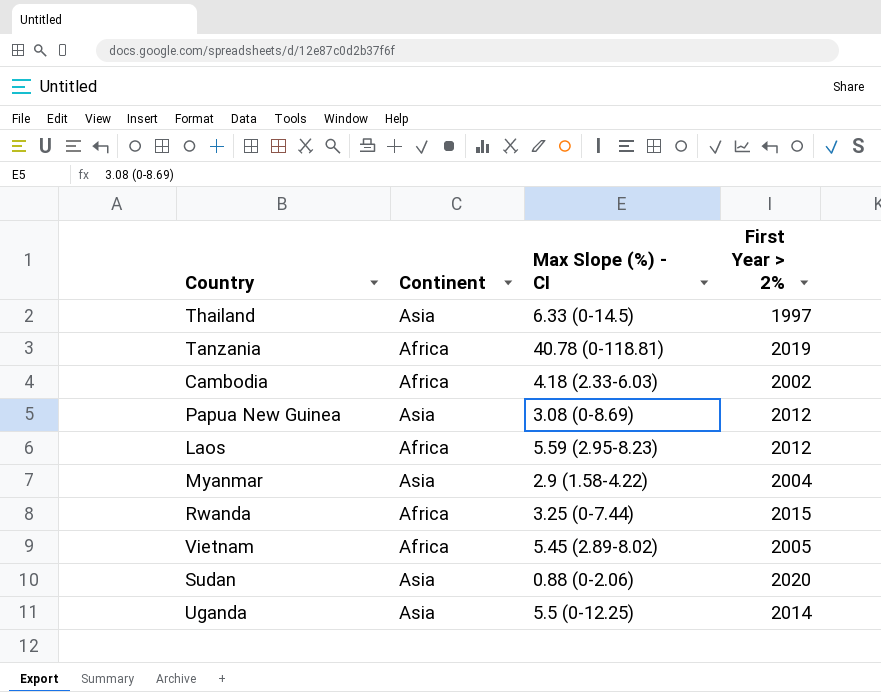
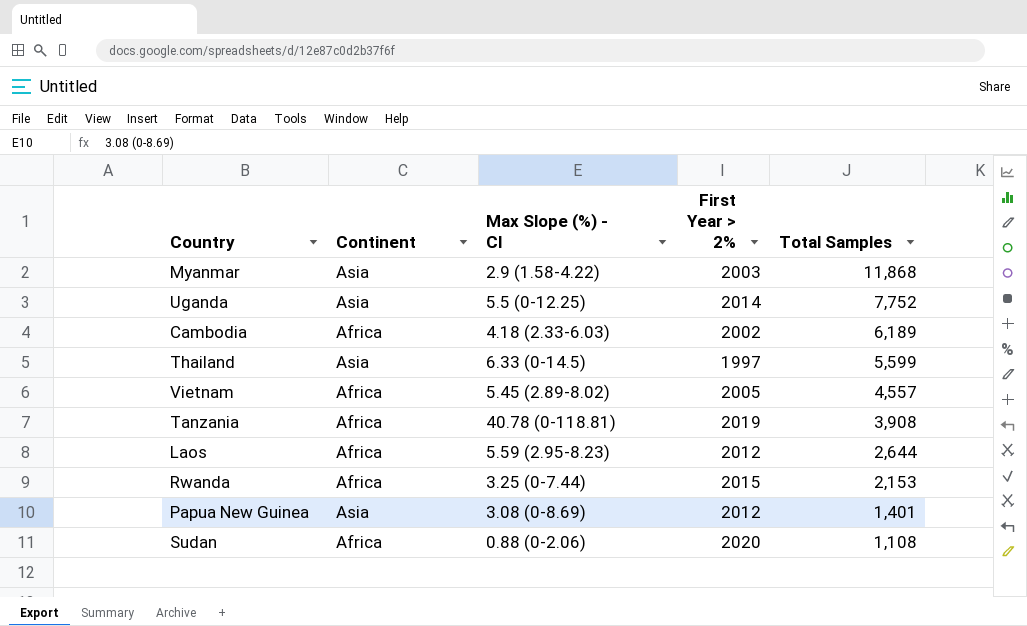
row order: none -> Total Samples descending
column Total Samples | position: none -> 5
Myanmar | First Year > 2%: 2004 -> 2003
Sudan | Continent: Asia -> Africa

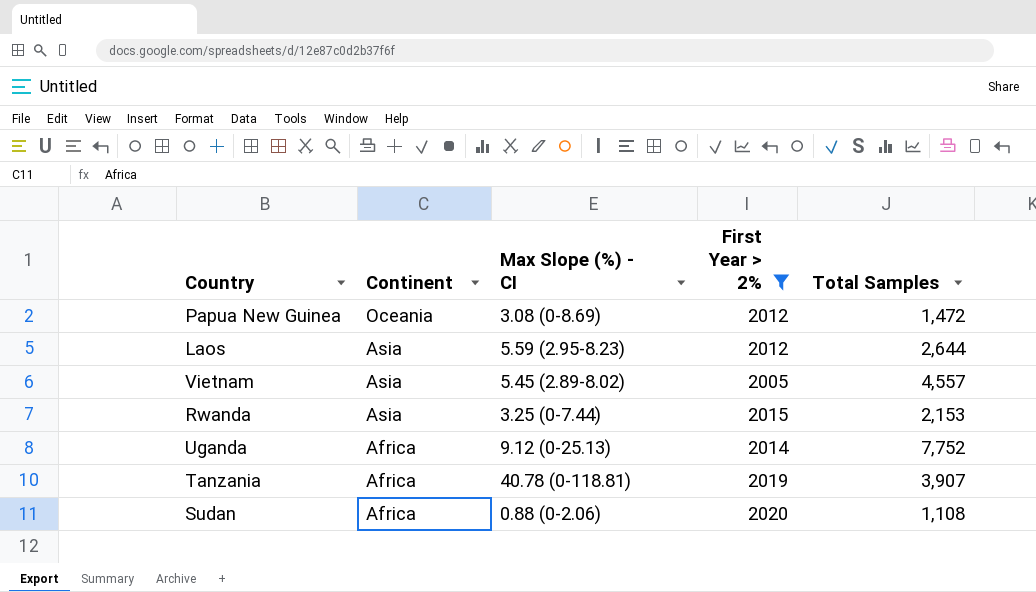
filter: none -> First Year > 2% >= 2005
row order: Total Samples descending -> Continent descending
Papua New Guinea | Continent: Asia -> Oceania
Papua New Guinea | Total Samples: 1,401 -> 1,472
Laos | Continent: Africa -> Asia
Vietnam | Continent: Africa -> Asia
Rwanda | Continent: Africa -> Asia
Uganda | Continent: Asia -> Africa
Uganda | Max Slope (%) - CI: 5.5 (0-12.25) -> 9.12 (0-25.13)
Tanzania | Total Samples: 3,908 -> 3,907

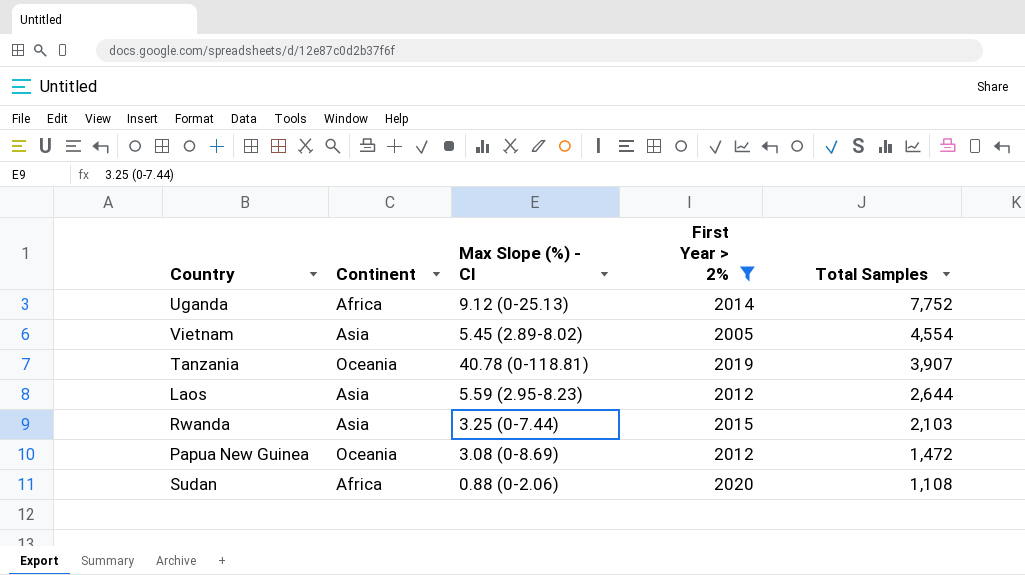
row order: Continent descending -> Total Samples descending
Vietnam | Total Samples: 4,557 -> 4,554
Tanzania | Continent: Africa -> Oceania
Rwanda | Total Samples: 2,153 -> 2,103

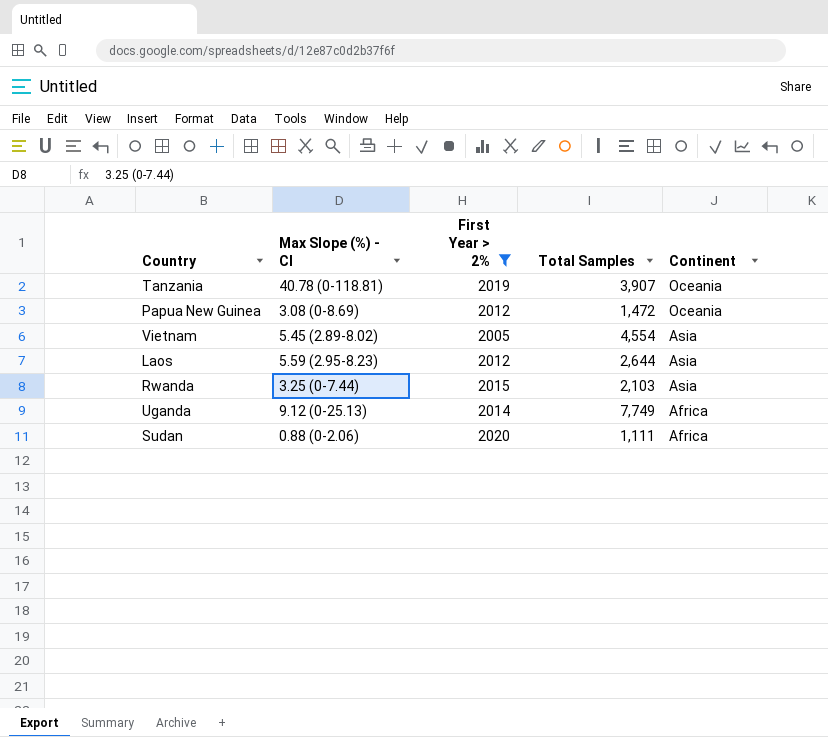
row order: Total Samples descending -> Continent descending
column Continent | position: 2 -> 5
Uganda | Total Samples: 7,752 -> 7,749
Sudan | Total Samples: 1,108 -> 1,111

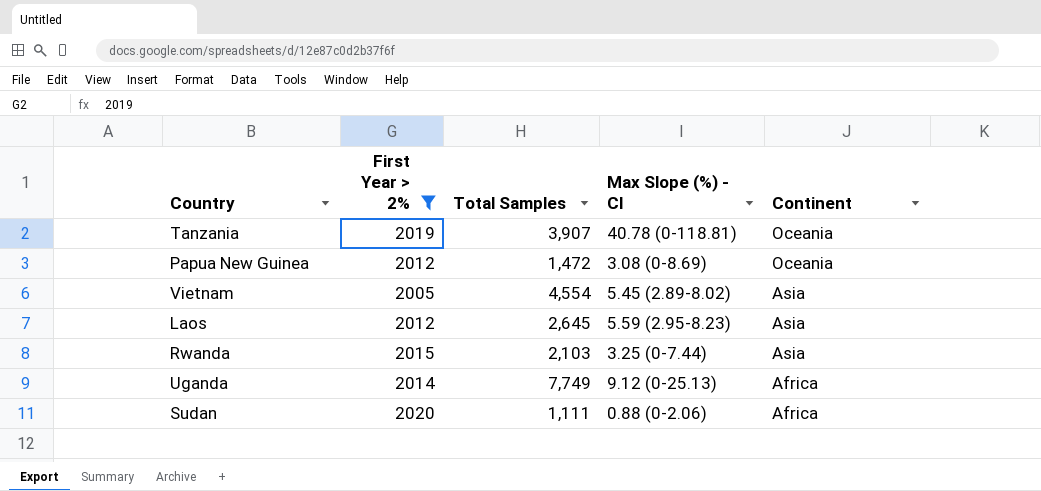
column Max Slope (%) - CI | position: 2 -> 4
Laos | Total Samples: 2,644 -> 2,645

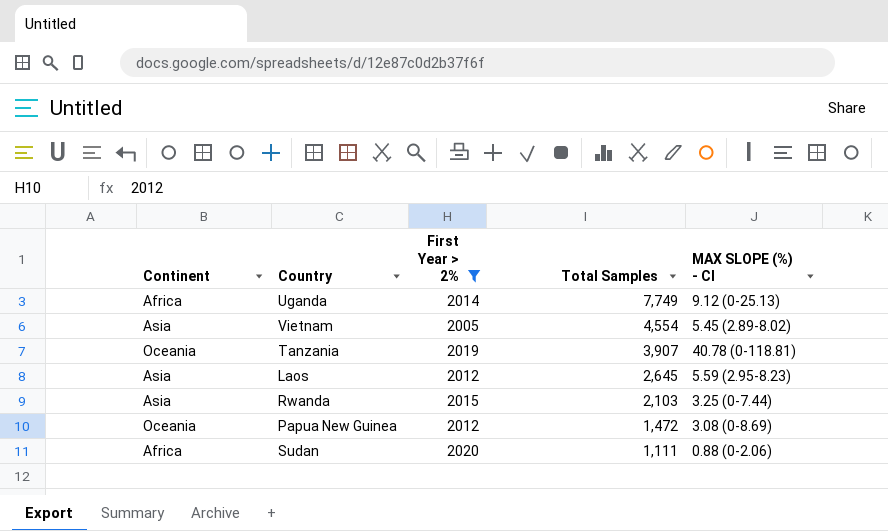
row order: Continent descending -> Total Samples descending
column Continent | position: 5 -> 1
column name: Max Slope (%) - CI -> MAX SLOPE (%) - CI

